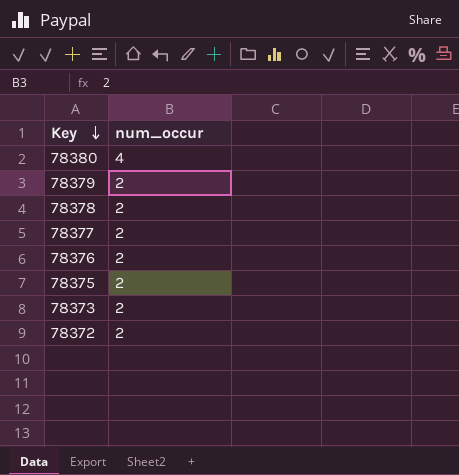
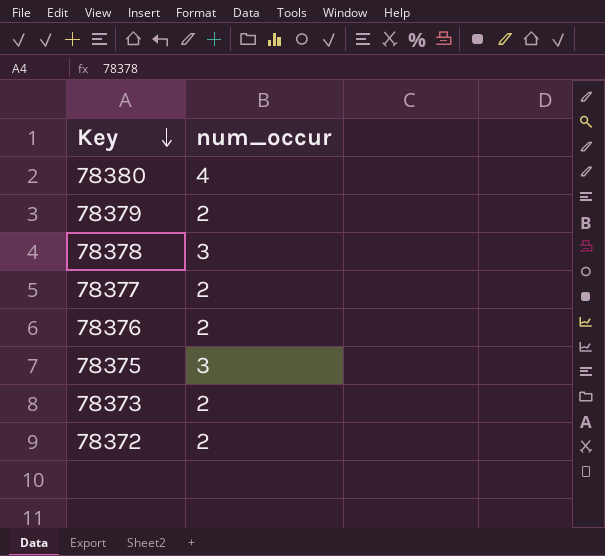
78378 | num_occur: 2 -> 3
78375 | num_occur: 2 -> 3

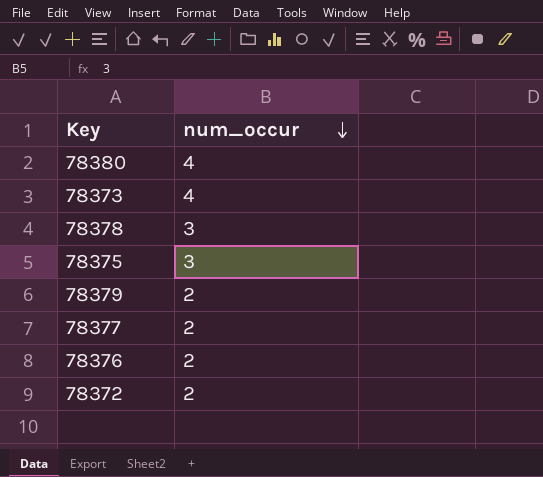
row order: Key descending -> num_occur descending
78373 | num_occur: 2 -> 4

